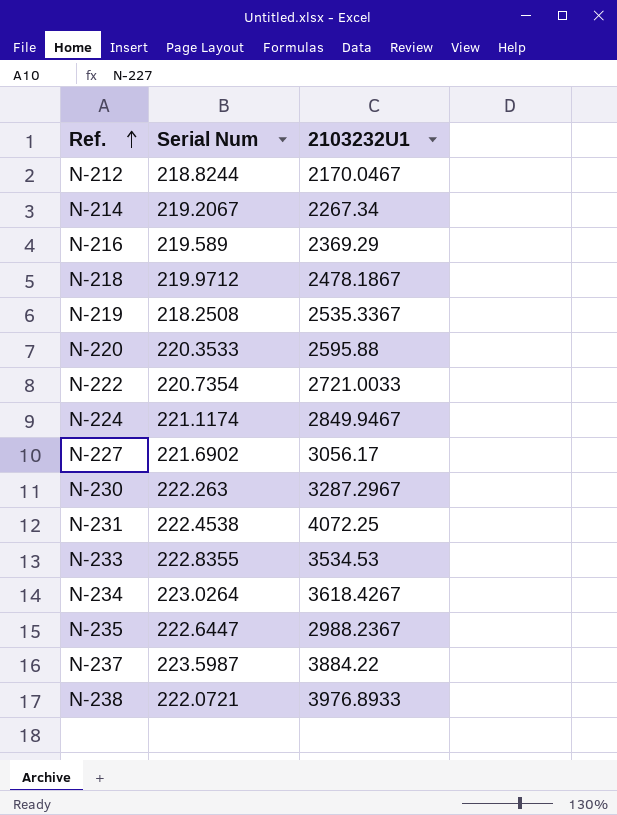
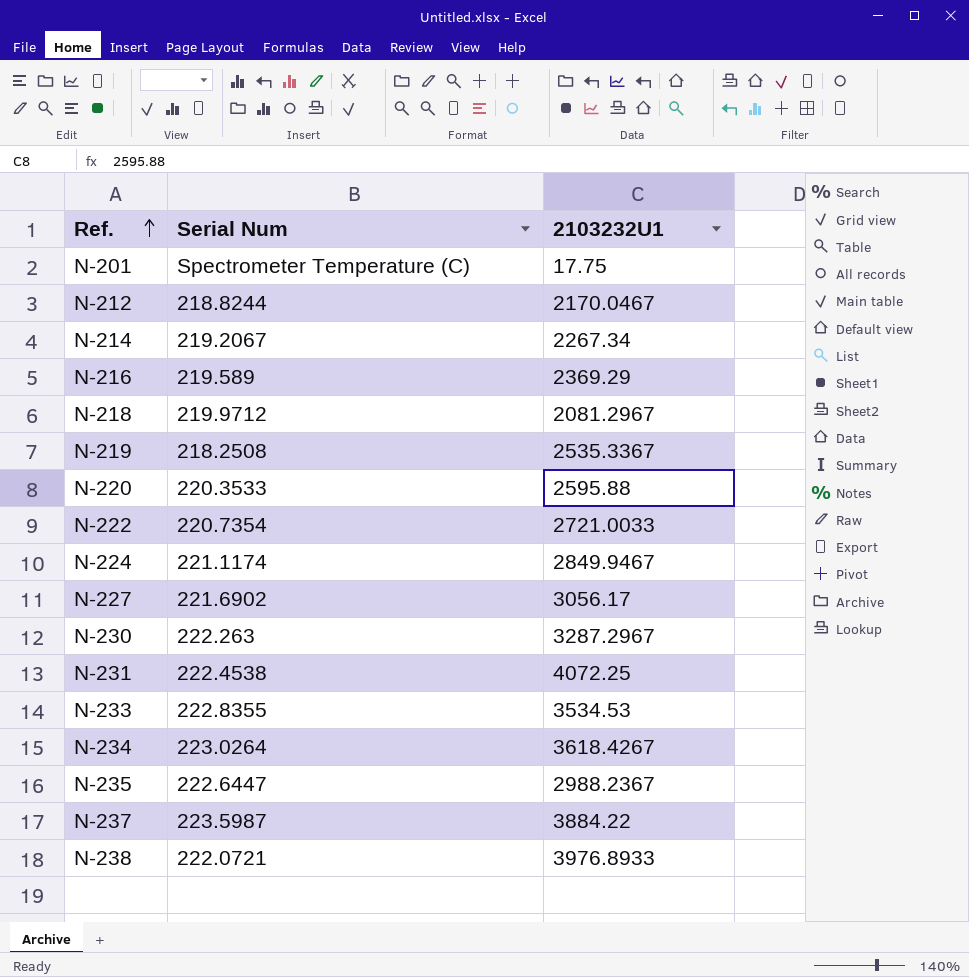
row N-201: none -> Spectrometer Temperature (C) | 17.75
N-218 | 2103232U1: 2478.1867 -> 2081.2967

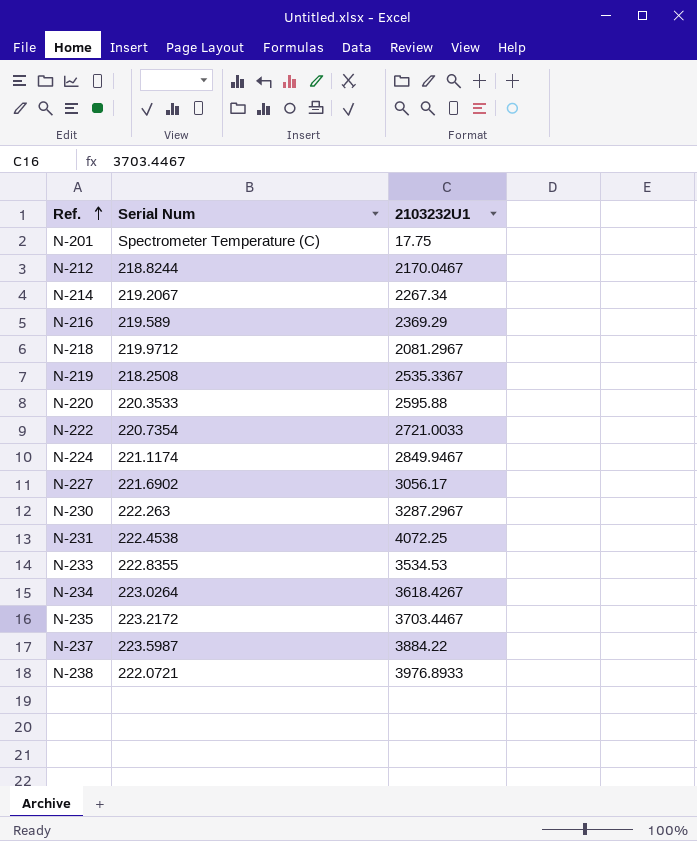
N-235 | Serial Num: 222.6447 -> 223.2172
N-235 | 2103232U1: 2988.2367 -> 3703.4467

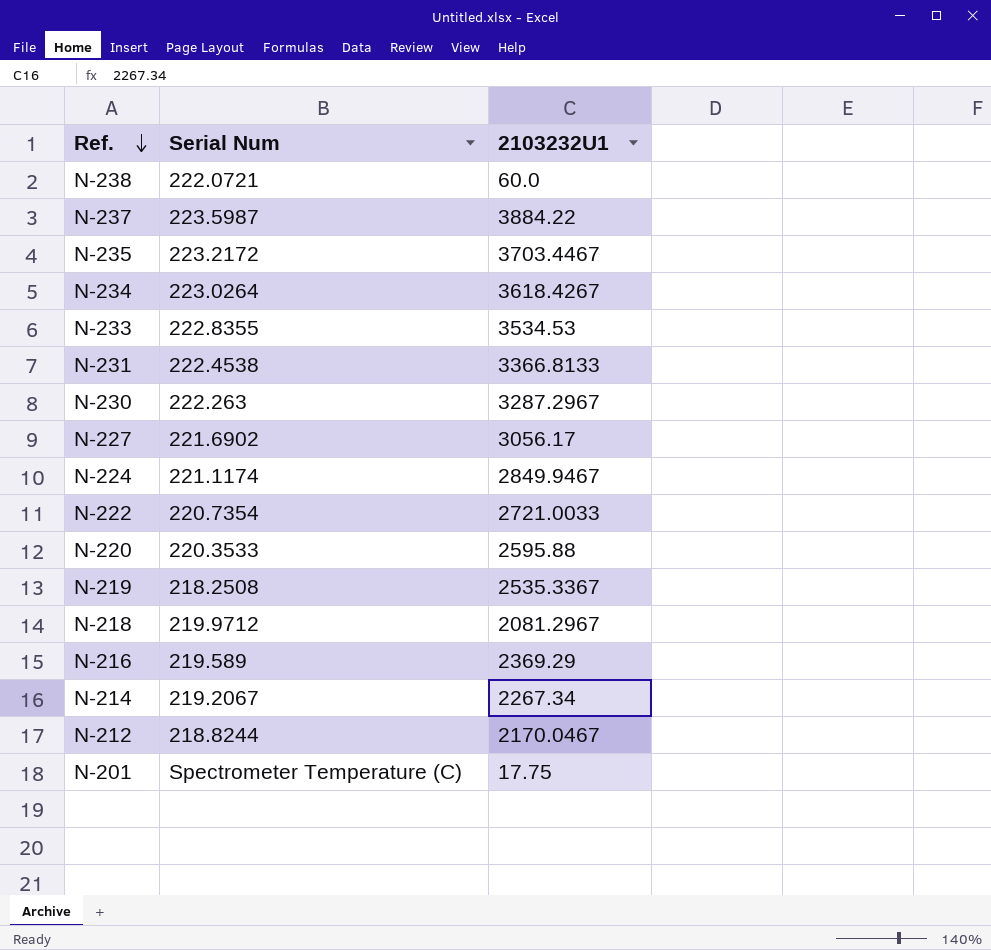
row order: Ref. ascending -> Ref. descending
N-238 | 2103232U1: 3976.8933 -> 60.0
N-231 | 2103232U1: 4072.25 -> 3366.8133

